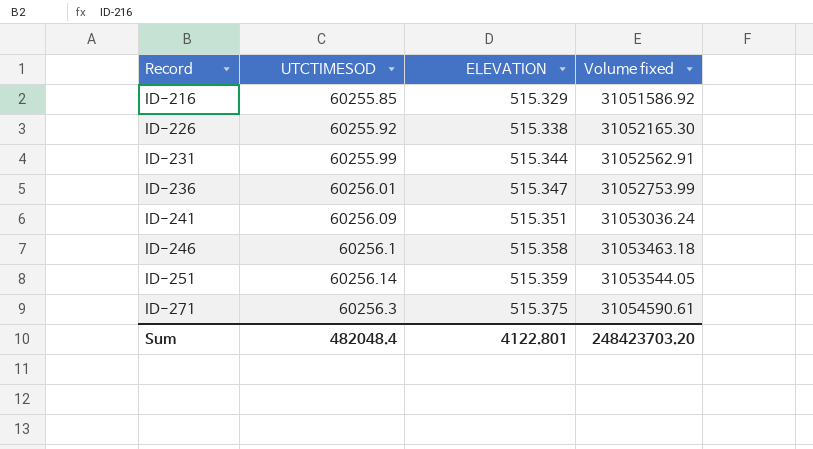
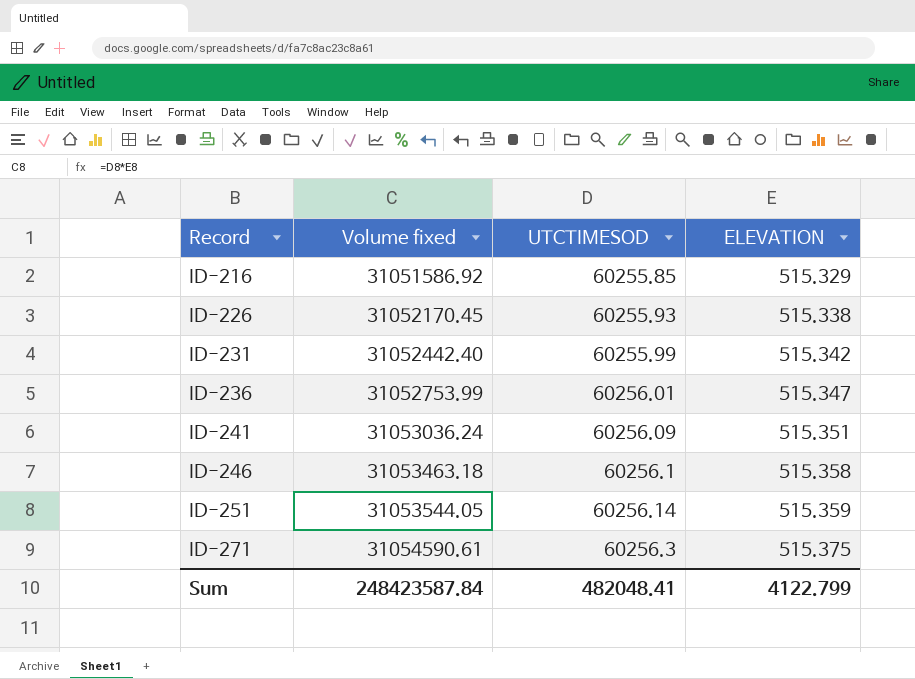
column Volume fixed | position: 4 -> 2
ID-226 | Volume fixed: 31052165.30 -> 31052170.45
ID-226 | UTCTIMESOD: 60255.92 -> 60255.93
ID-231 | Volume fixed: 31052562.91 -> 31052442.40
ID-231 | ELEVATION: 515.344 -> 515.342
Sum | Volume fixed: 248423703.20 -> 248423587.84
Sum | UTCTIMESOD: 482048.4 -> 482048.41
Sum | ELEVATION: 4122.801 -> 4122.799

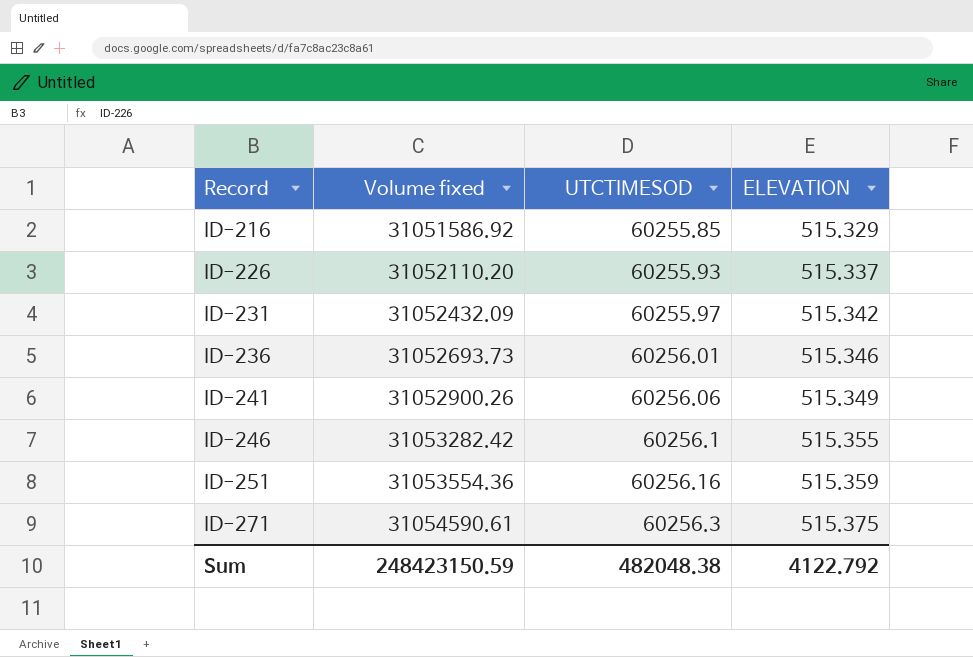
ID-226 | Volume fixed: 31052170.45 -> 31052110.20
ID-226 | ELEVATION: 515.338 -> 515.337
ID-231 | Volume fixed: 31052442.40 -> 31052432.09
ID-231 | UTCTIMESOD: 60255.99 -> 60255.97
ID-236 | Volume fixed: 31052753.99 -> 31052693.73
ID-236 | ELEVATION: 515.347 -> 515.346
ID-241 | Volume fixed: 31053036.24 -> 31052900.26
ID-241 | UTCTIMESOD: 60256.09 -> 60256.06
ID-241 | ELEVATION: 515.351 -> 515.349
ID-246 | Volume fixed: 31053463.18 -> 31053282.42
ID-246 | ELEVATION: 515.358 -> 515.355
ID-251 | Volume fixed: 31053544.05 -> 31053554.36
ID-251 | UTCTIMESOD: 60256.14 -> 60256.16
Sum | Volume fixed: 248423587.84 -> 248423150.59
Sum | UTCTIMESOD: 482048.41 -> 482048.38
Sum | ELEVATION: 4122.799 -> 4122.792

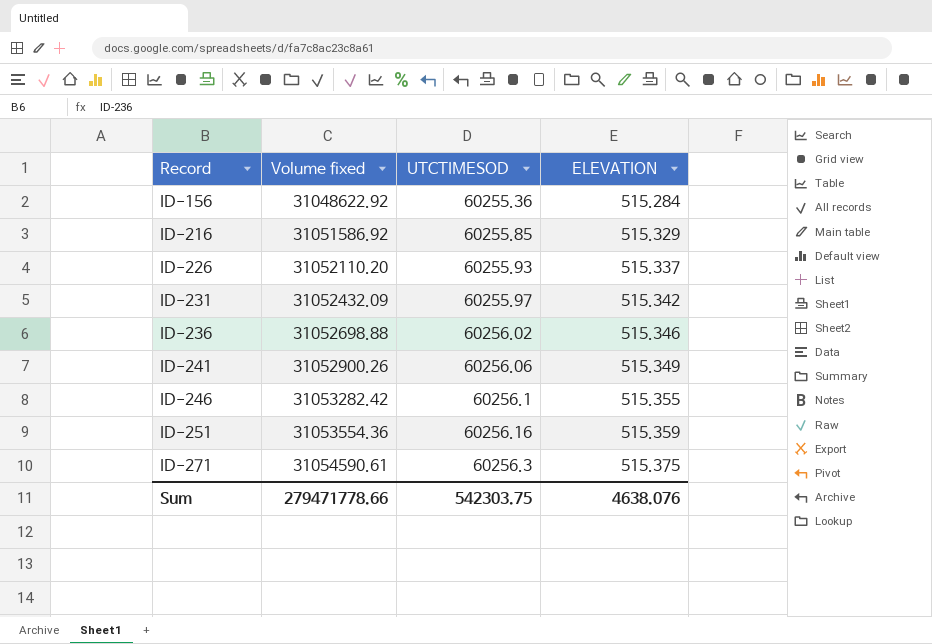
row ID-156: none -> 31048622.92 | 60255.36 | 515.284
ID-236 | Volume fixed: 31052693.73 -> 31052698.88
ID-236 | UTCTIMESOD: 60256.01 -> 60256.02
Sum | Volume fixed: 248423150.59 -> 279471778.66
Sum | UTCTIMESOD: 482048.38 -> 542303.75
Sum | ELEVATION: 4122.792 -> 4638.076

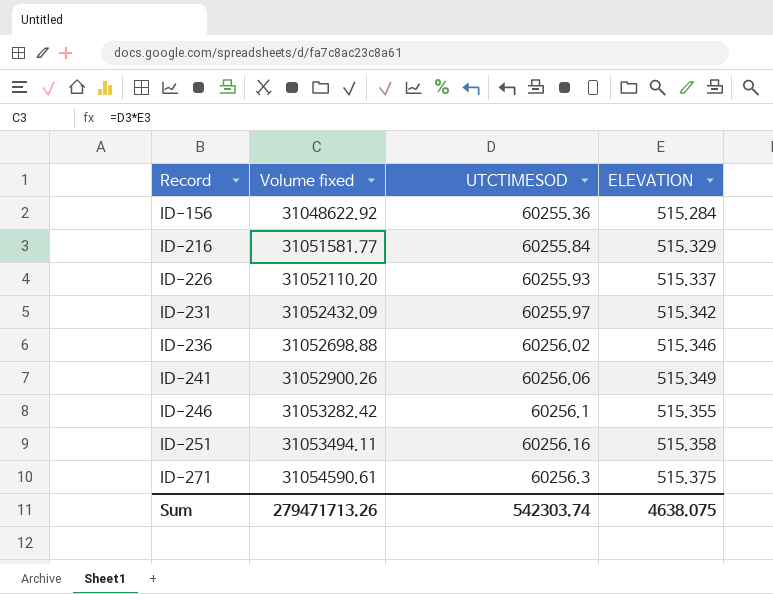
ID-216 | Volume fixed: 31051586.92 -> 31051581.77
ID-216 | UTCTIMESOD: 60255.85 -> 60255.84
ID-251 | Volume fixed: 31053554.36 -> 31053494.11
ID-251 | ELEVATION: 515.359 -> 515.358
Sum | Volume fixed: 279471778.66 -> 279471713.26
Sum | UTCTIMESOD: 542303.75 -> 542303.74
Sum | ELEVATION: 4638.076 -> 4638.075

